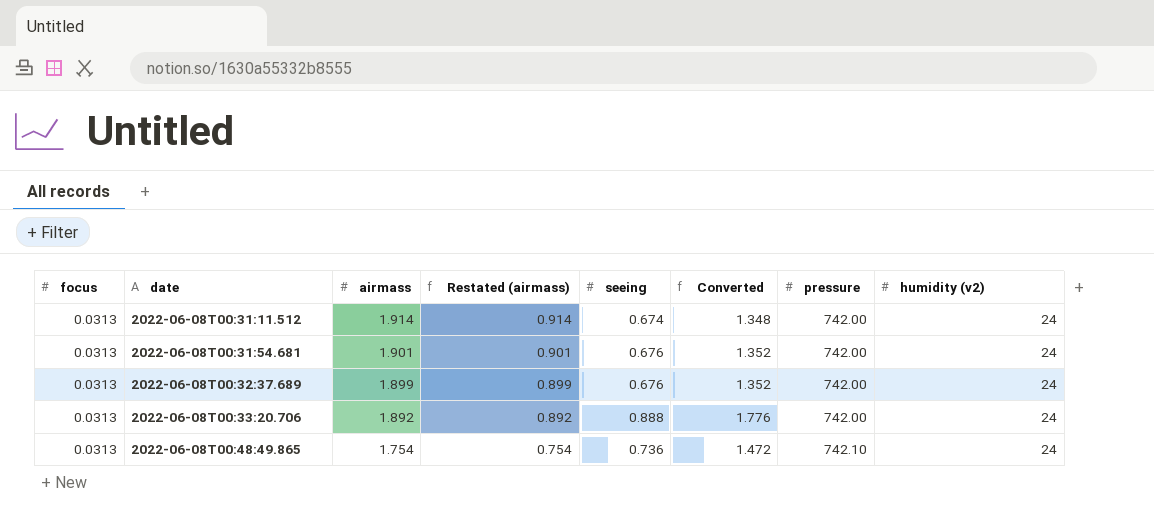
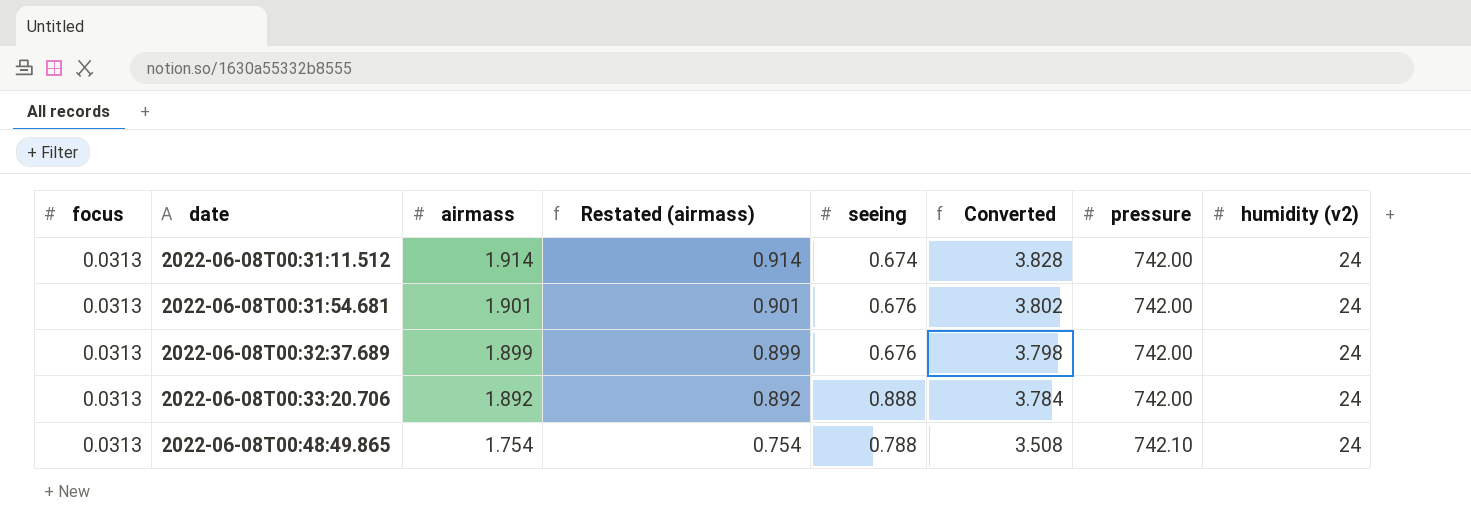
column Converted | formula: [seeing] * 2 -> [airmass] * 2
2022-06-08T00:48:49.865 | seeing: 0.736 -> 0.788

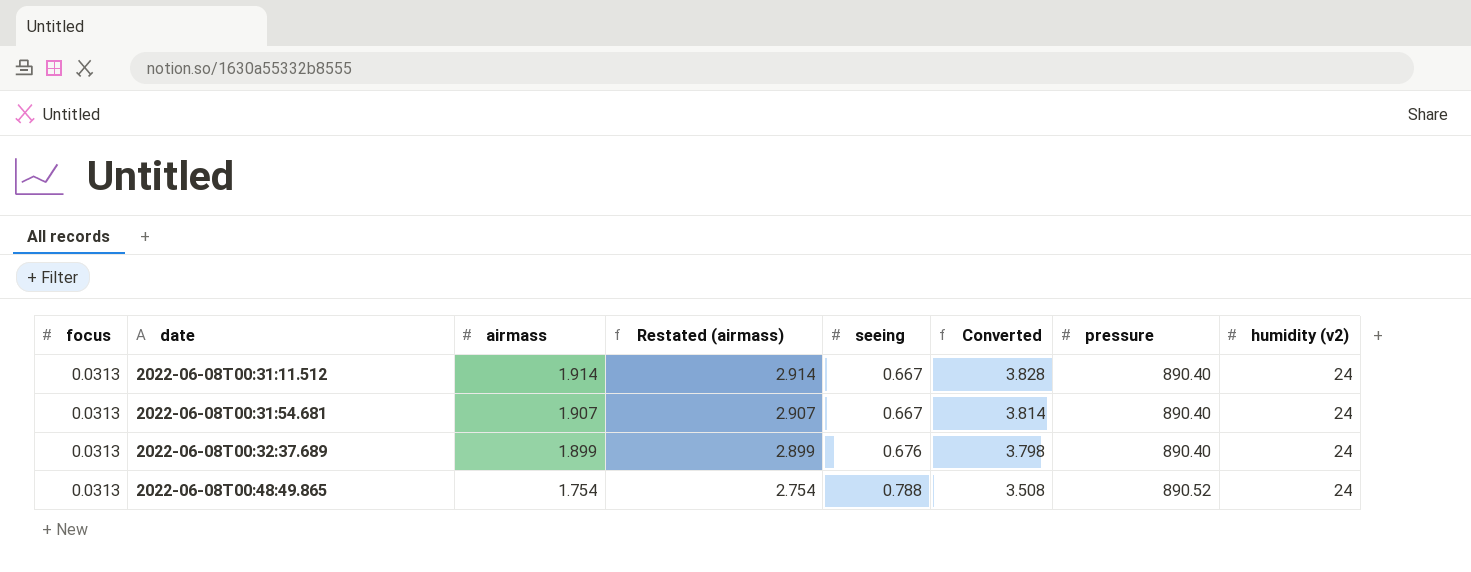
column Restated (airmass) | formula: [airmass] - 1 -> [airmass] + 1
row 2022-06-08T00:33:20.706: 0.0313 | 1.892 | 0.892 | 0.888 | 3.784 | 742.00 | 24 -> none
2022-06-08T00:31:11.512 | seeing: 0.674 -> 0.667
2022-06-08T00:31:11.512 | pressure: 742.00 -> 890.40
2022-06-08T00:31:54.681 | airmass: 1.901 -> 1.907
2022-06-08T00:31:54.681 | seeing: 0.676 -> 0.667
2022-06-08T00:31:54.681 | Converted: 3.802 -> 3.814
2022-06-08T00:31:54.681 | pressure: 742.00 -> 890.40
2022-06-08T00:32:37.689 | pressure: 742.00 -> 890.40
2022-06-08T00:48:49.865 | pressure: 742.10 -> 890.52

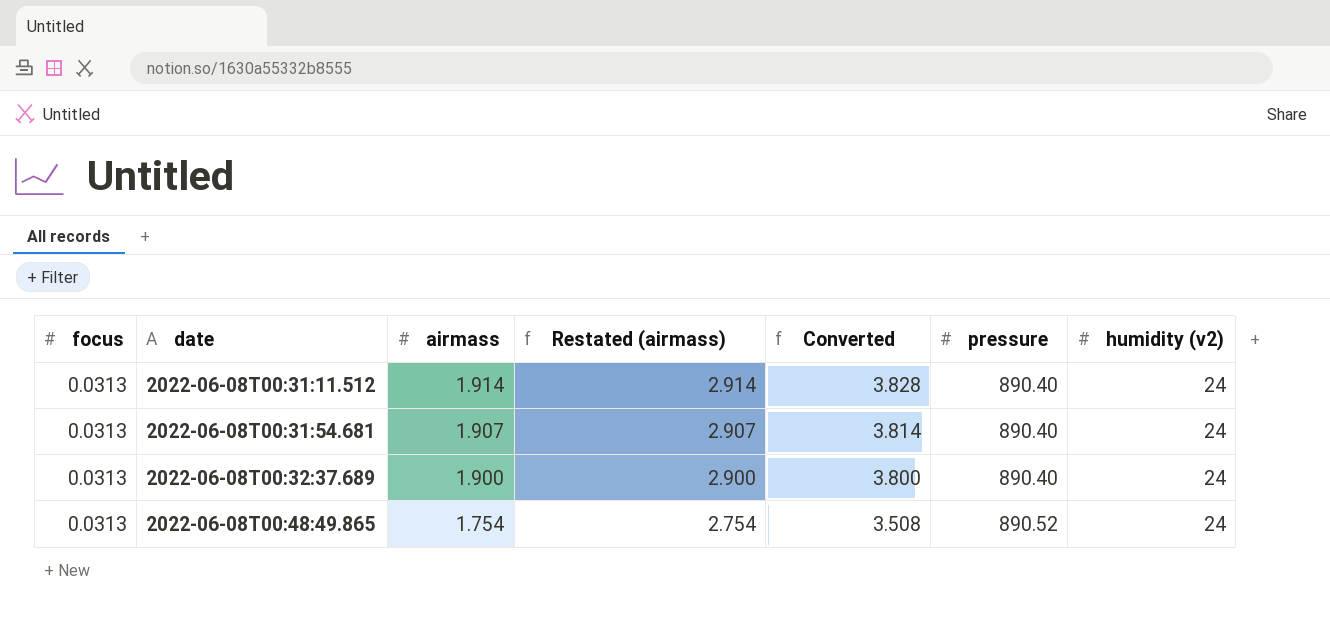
column seeing | position: 5 -> none
2022-06-08T00:32:37.689 | airmass: 1.899 -> 1.900
2022-06-08T00:32:37.689 | Restated (airmass): 2.899 -> 2.900
2022-06-08T00:32:37.689 | Converted: 3.798 -> 3.800

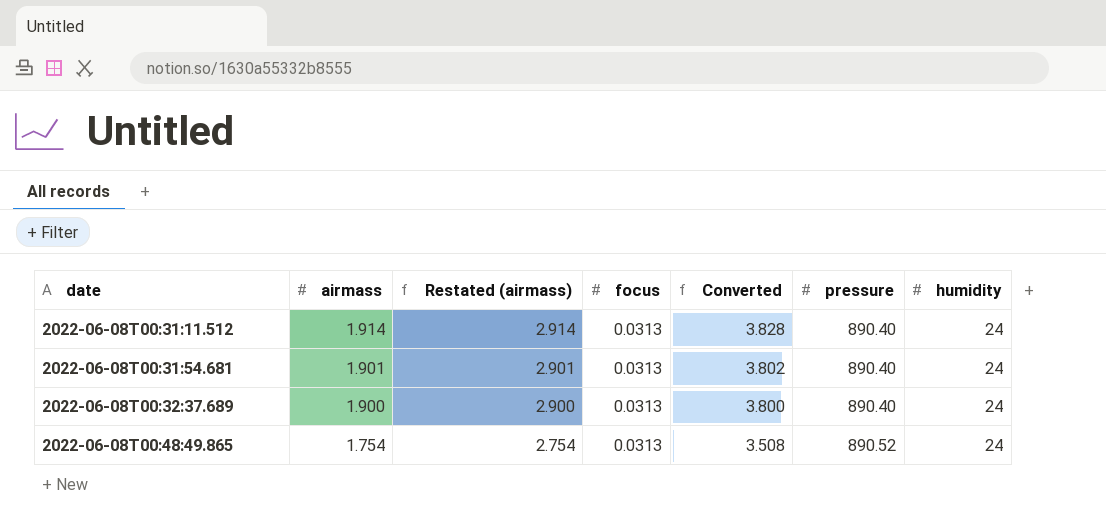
column focus | position: 1 -> 4
column name: humidity (v2) -> humidity
2022-06-08T00:31:54.681 | airmass: 1.907 -> 1.901
2022-06-08T00:31:54.681 | Restated (airmass): 2.907 -> 2.901
2022-06-08T00:31:54.681 | Converted: 3.814 -> 3.802

